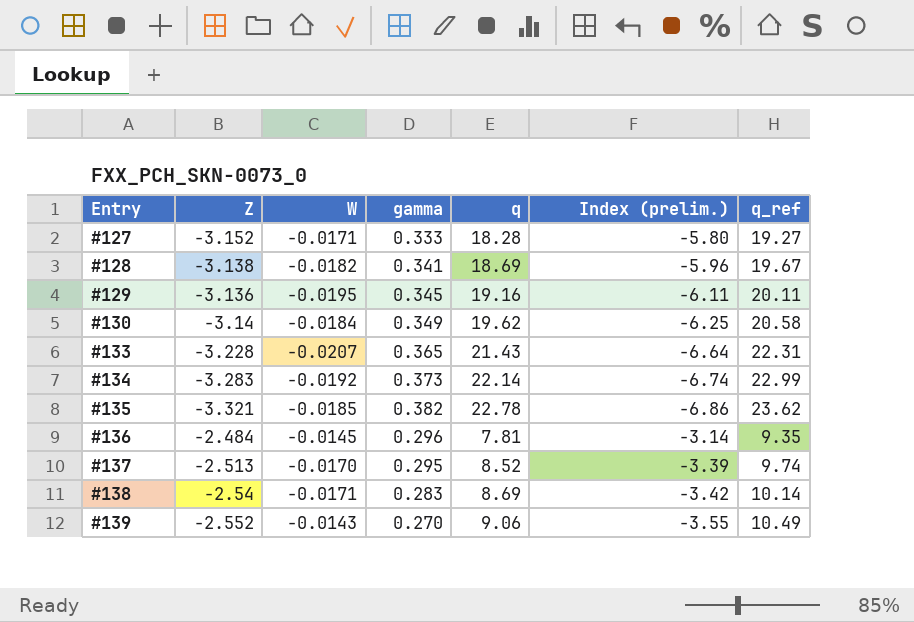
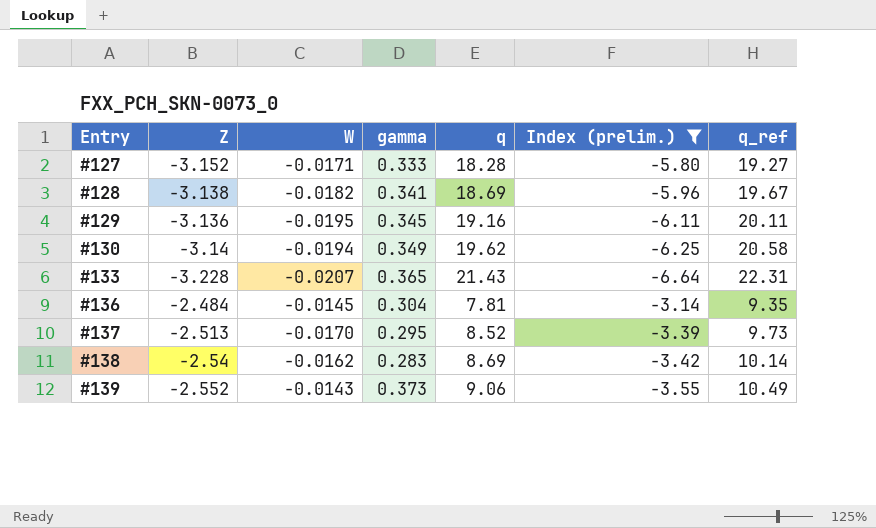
filter: none -> Index (prelim.) >= -6.64
#130 | W: -0.0184 -> -0.0194
#136 | gamma: 0.296 -> 0.304
#137 | q_ref: 9.74 -> 9.73
#138 | W: -0.0171 -> -0.0162
#139 | gamma: 0.270 -> 0.373

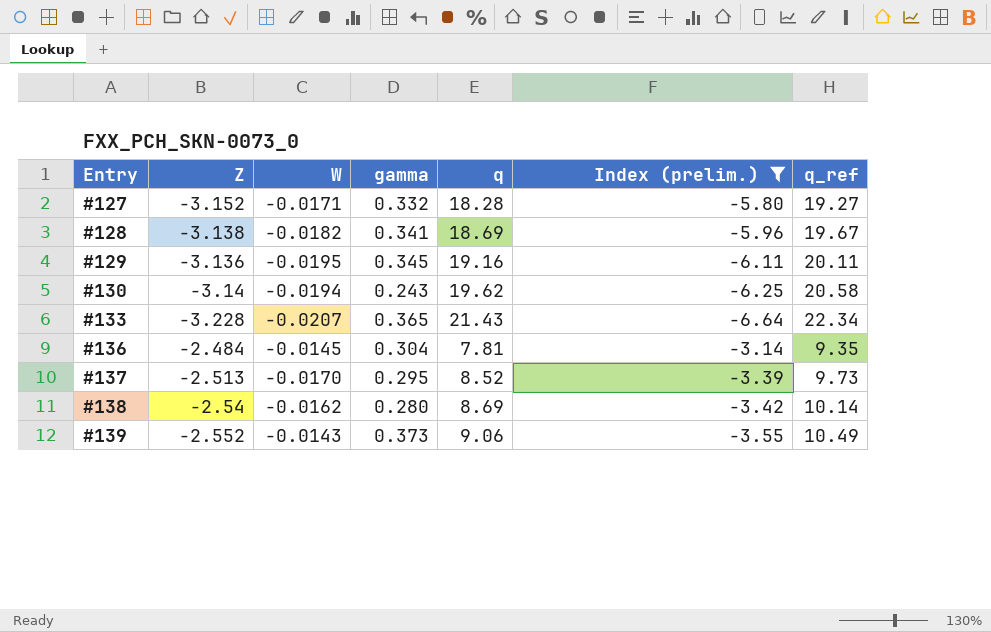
#127 | gamma: 0.333 -> 0.332
#130 | gamma: 0.349 -> 0.243
#133 | q_ref: 22.31 -> 22.34
#138 | gamma: 0.283 -> 0.280

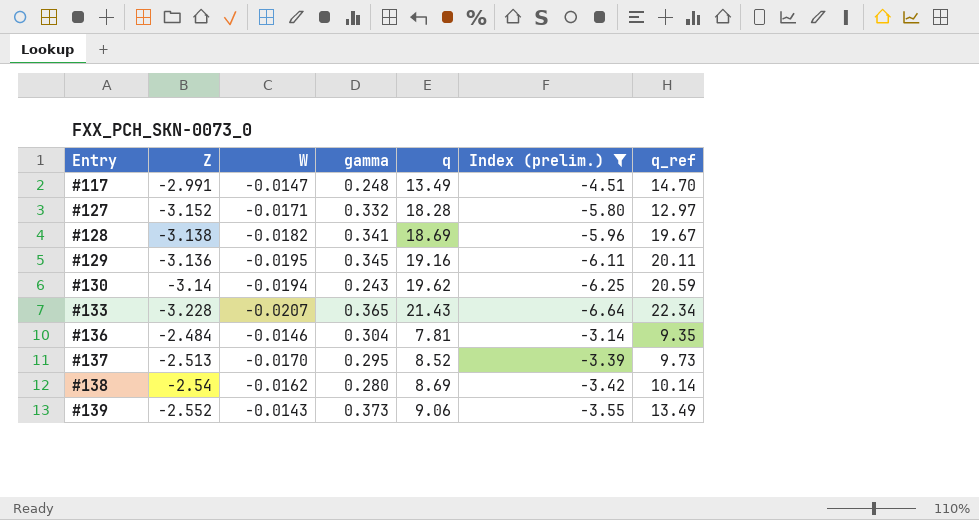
row #117: none -> -2.991 | -0.0147 | 0.248 | 13.49 | -4.51 | 14.70
#127 | q_ref: 19.27 -> 12.97
#130 | q_ref: 20.58 -> 20.59
#136 | W: -0.0145 -> -0.0146
#139 | q_ref: 10.49 -> 13.49

